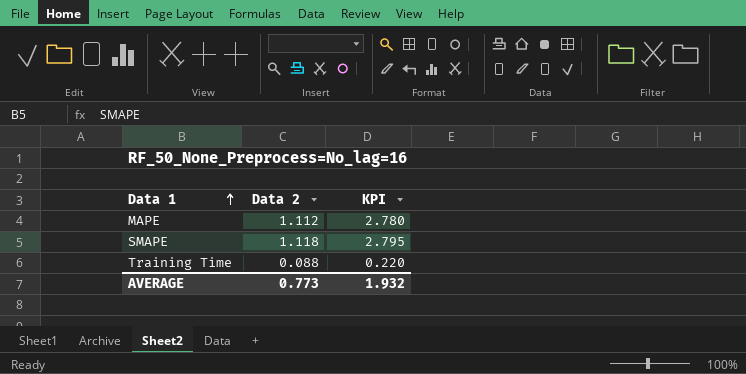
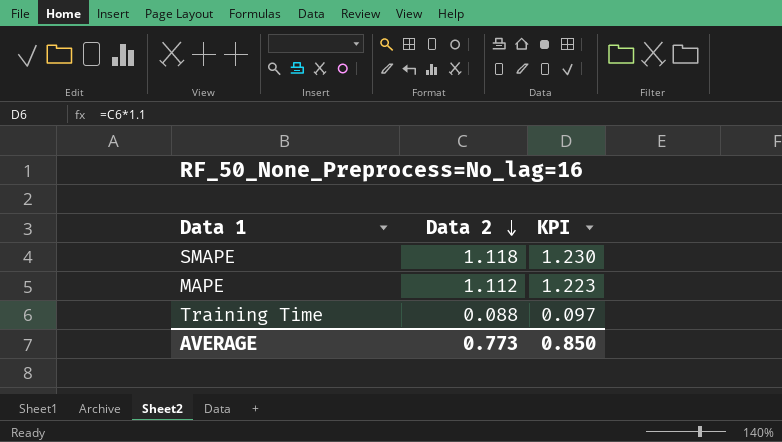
row order: Data 1 ascending -> Data 2 descending
column KPI | formula: [Data 2] * 2.5 -> [Data 2] * 1.1
AVERAGE | KPI: 1.932 -> 0.850

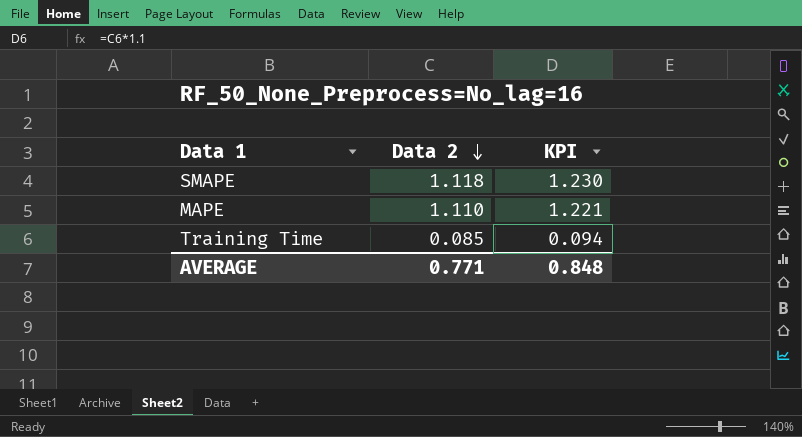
MAPE | Data 2: 1.112 -> 1.110
MAPE | KPI: 1.223 -> 1.221
Training Time | Data 2: 0.088 -> 0.085
Training Time | KPI: 0.097 -> 0.094
AVERAGE | Data 2: 0.773 -> 0.771
AVERAGE | KPI: 0.850 -> 0.848

